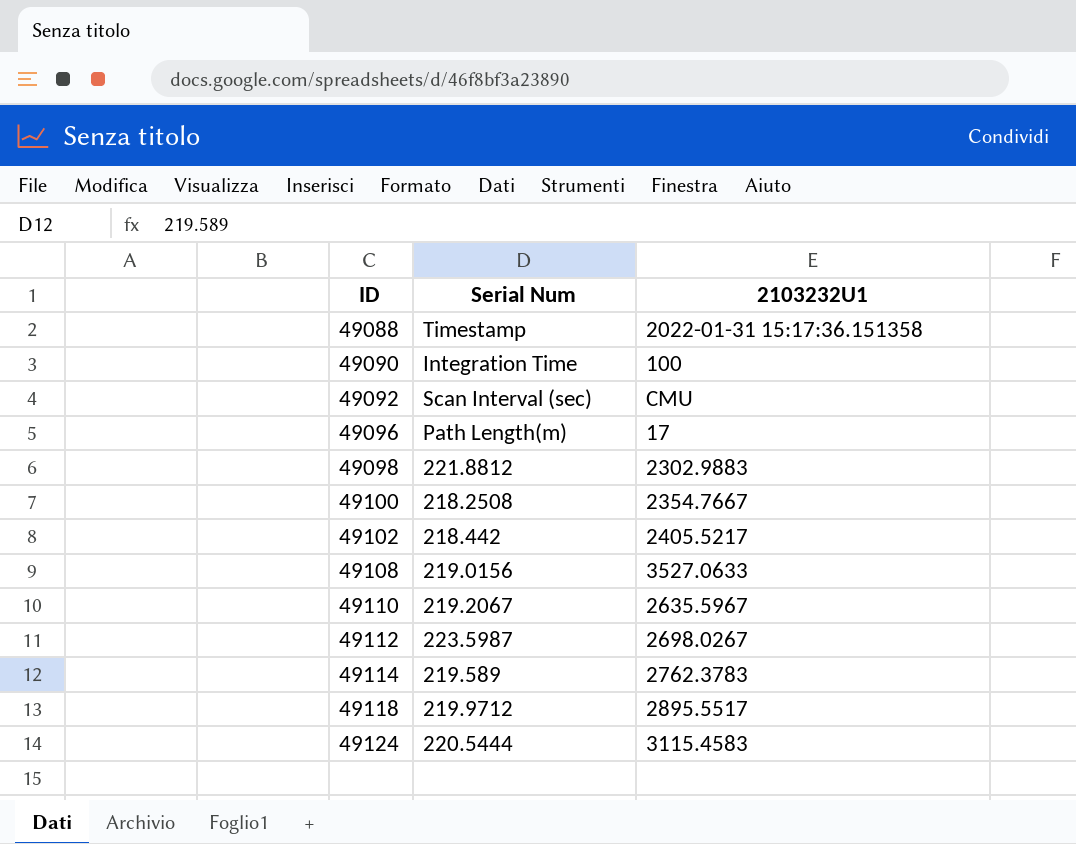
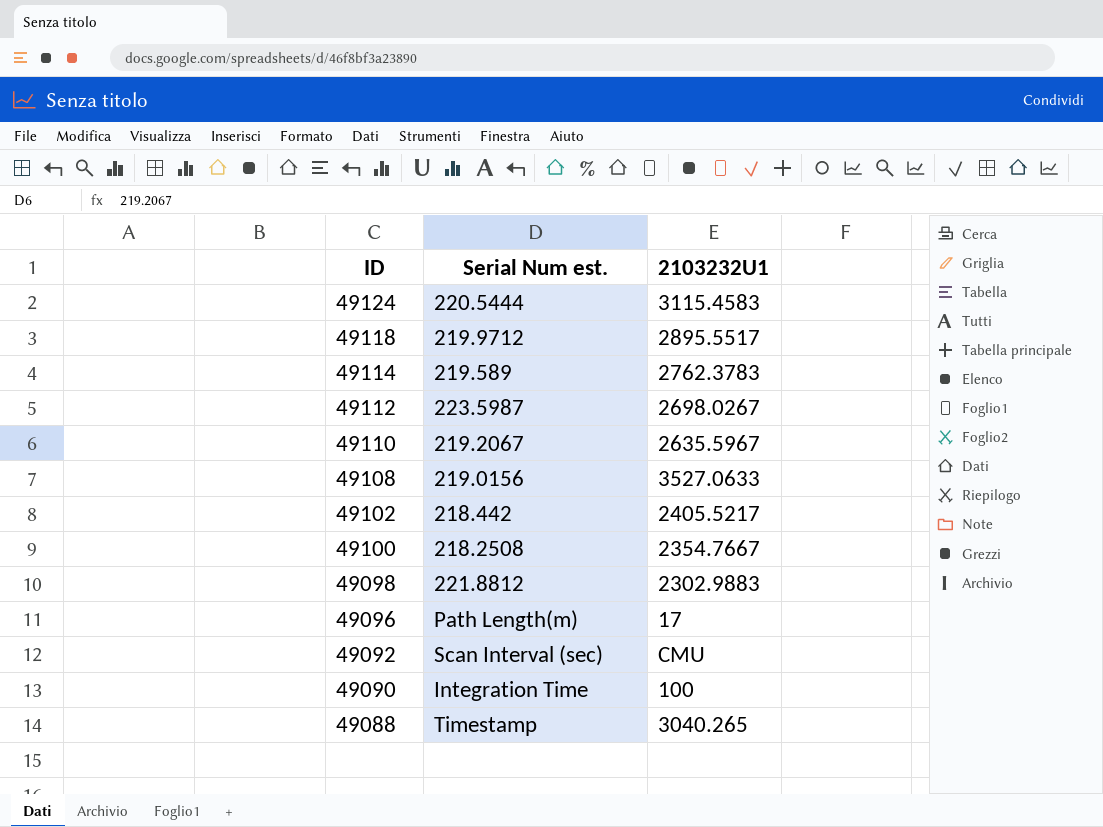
row order: ID ascending -> ID descending
column name: Serial Num -> Serial Num est.
49088 | 2103232U1: 2022-01-31 15:17:36.151358 -> 3040.265

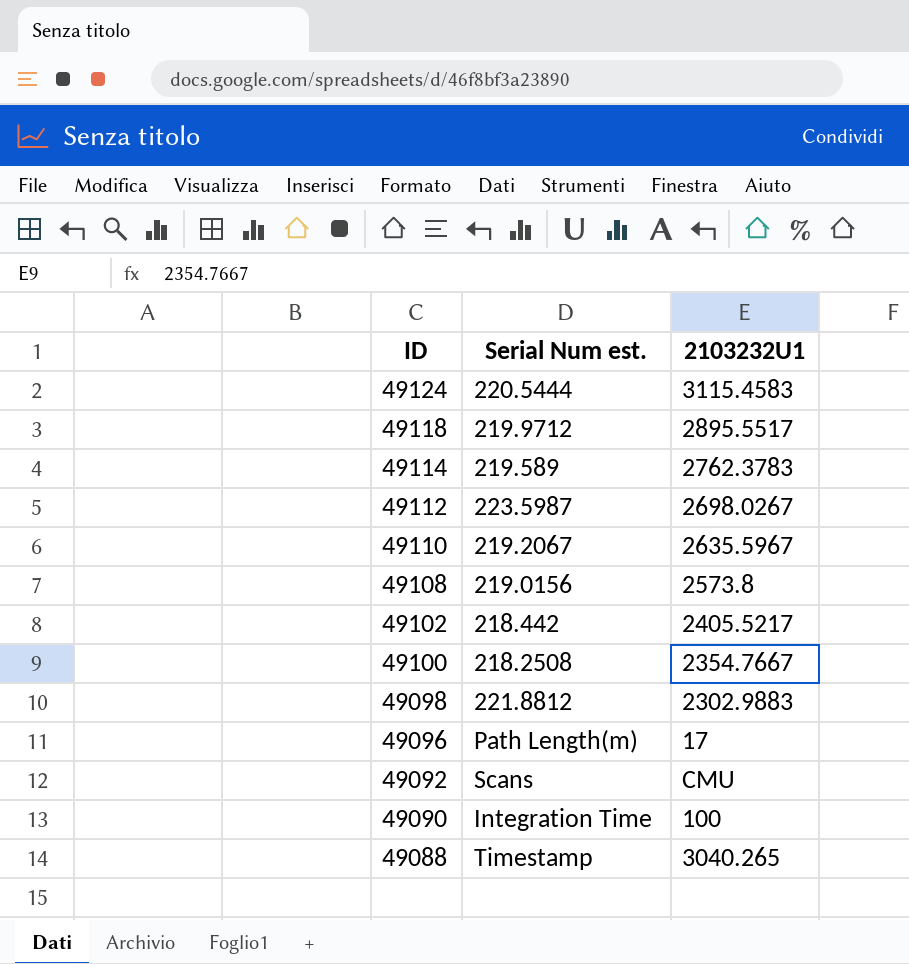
49108 | 2103232U1: 3527.0633 -> 2573.8
49092 | Serial Num est.: Scan Interval (sec) -> Scans

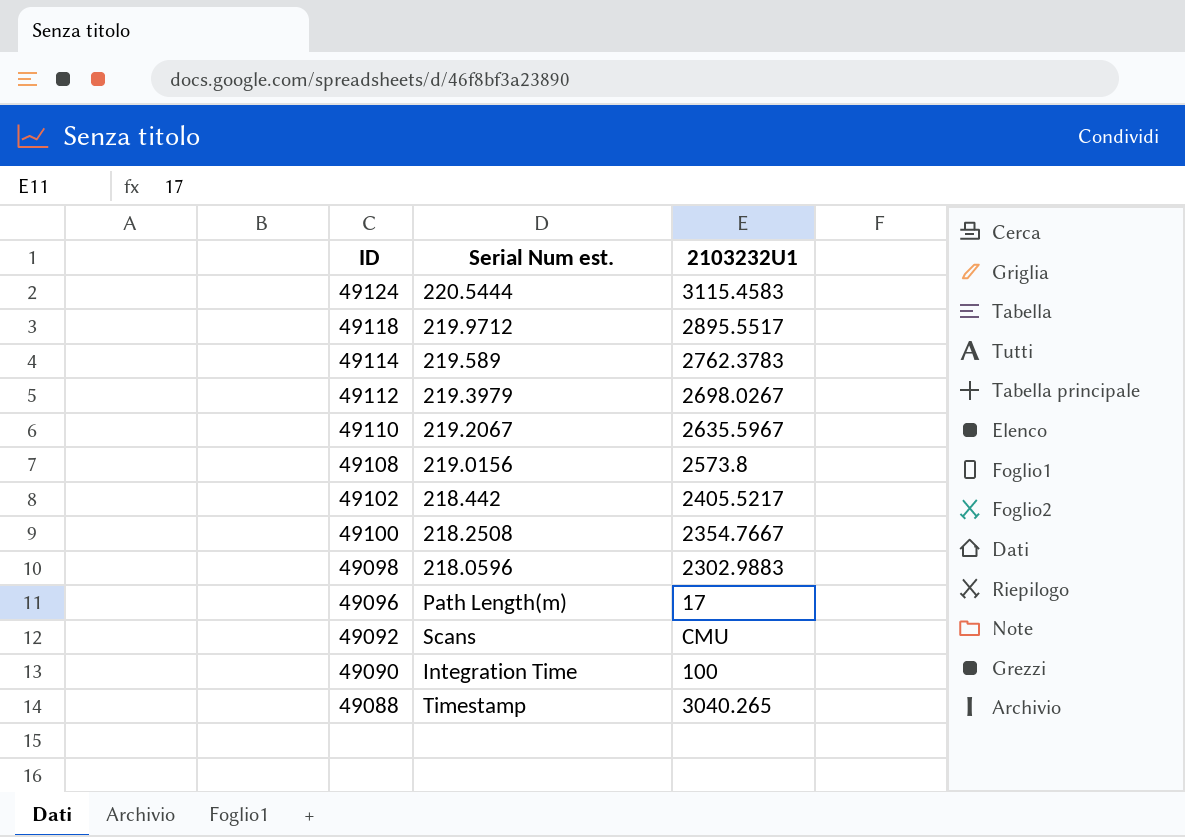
49112 | Serial Num est.: 223.5987 -> 219.3979
49098 | Serial Num est.: 221.8812 -> 218.0596

